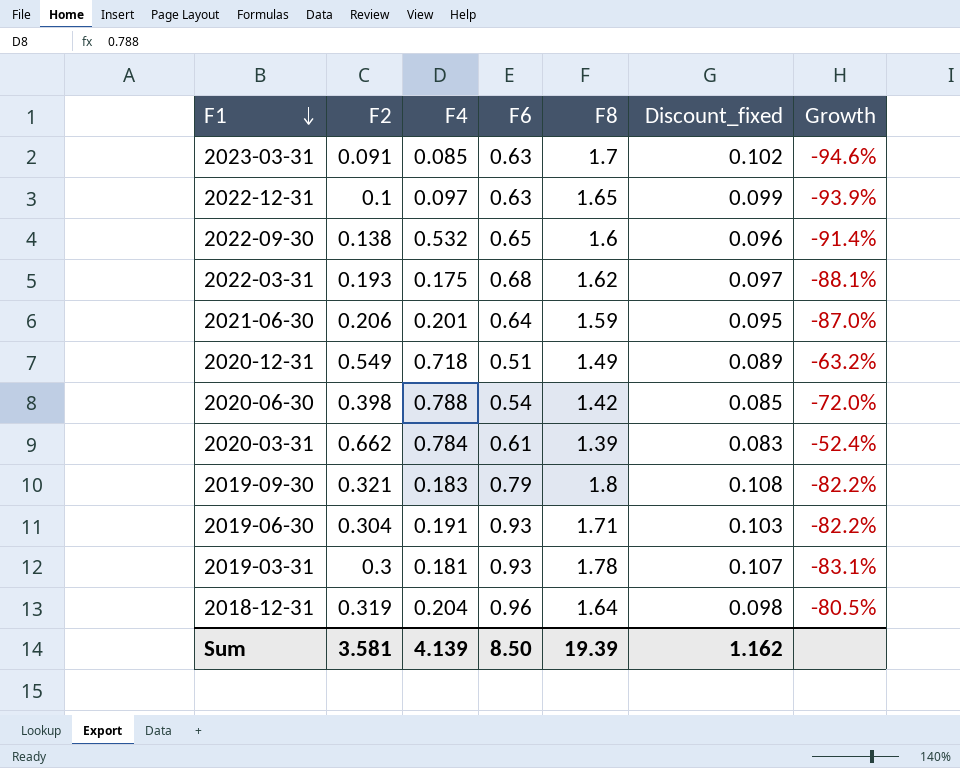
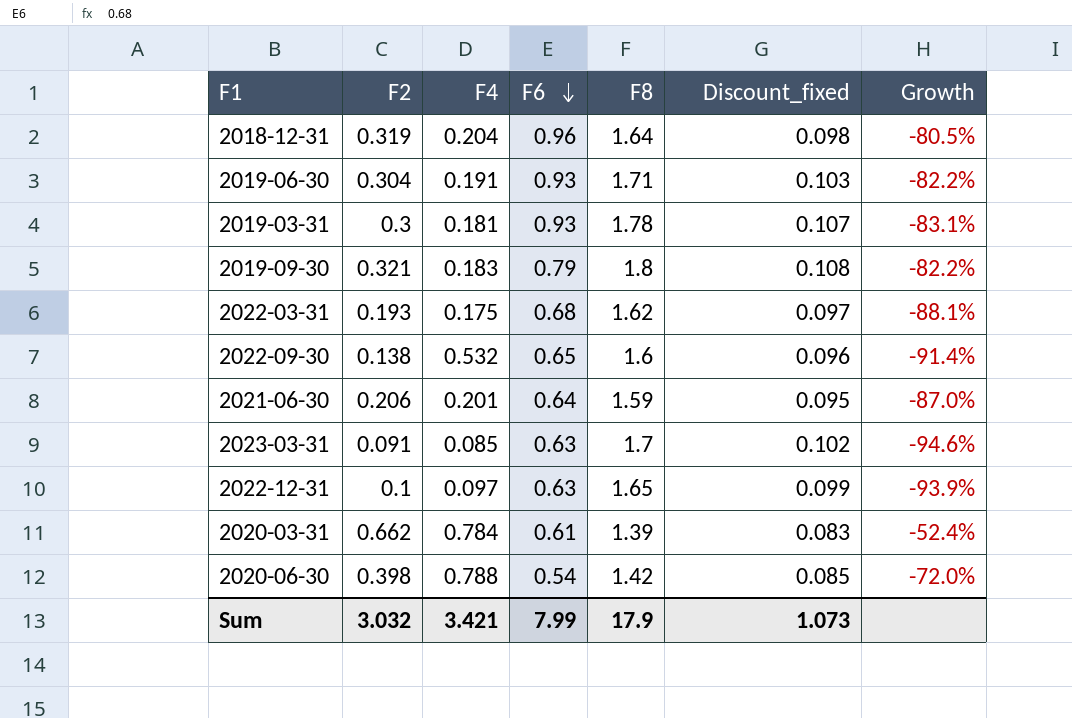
row order: F1 descending -> F6 descending
row 2020-12-31: 0.549 | 0.718 | 0.51 | 1.49 | 0.089 | -63.2% -> none
Sum | F2: 3.581 -> 3.032
Sum | F4: 4.139 -> 3.421
Sum | F6: 8.50 -> 7.99
Sum | F8: 19.39 -> 17.9
Sum | Discount_fixed: 1.162 -> 1.073

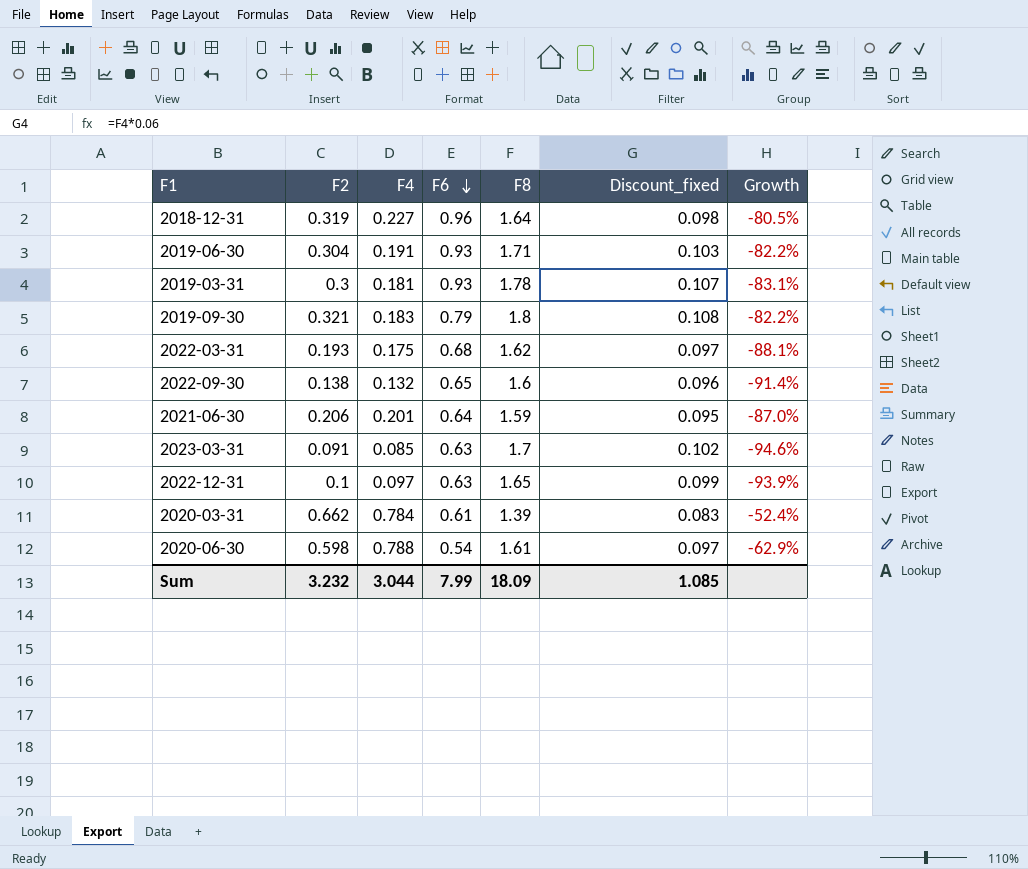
2018-12-31 | F4: 0.204 -> 0.227
2022-09-30 | F4: 0.532 -> 0.132
2020-06-30 | F2: 0.398 -> 0.598
2020-06-30 | F8: 1.42 -> 1.61
2020-06-30 | Discount_fixed: 0.085 -> 0.097
2020-06-30 | Growth: -72.0% -> -62.9%
Sum | F2: 3.032 -> 3.232
Sum | F4: 3.421 -> 3.044
Sum | F8: 17.9 -> 18.09
Sum | Discount_fixed: 1.073 -> 1.085

